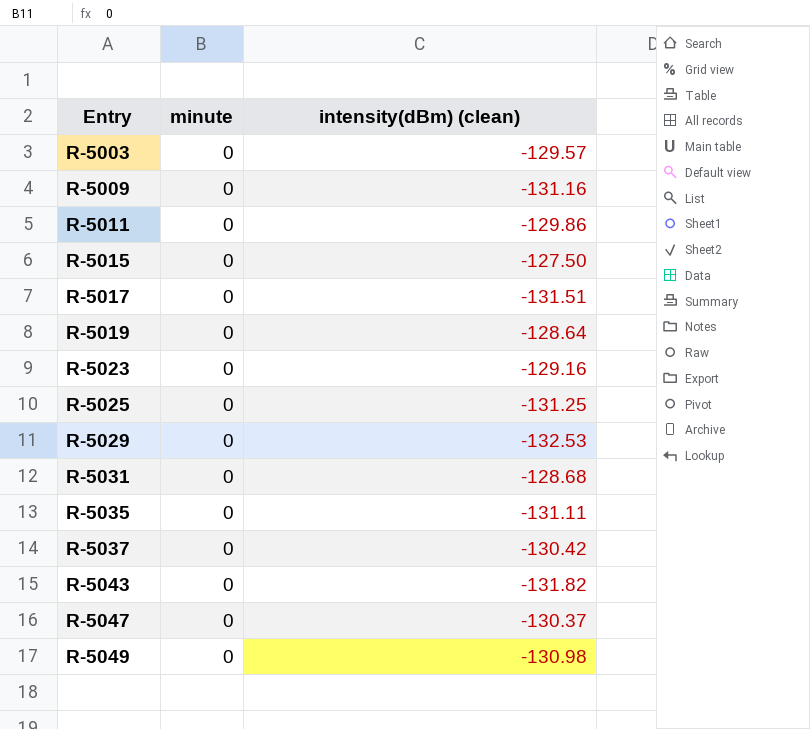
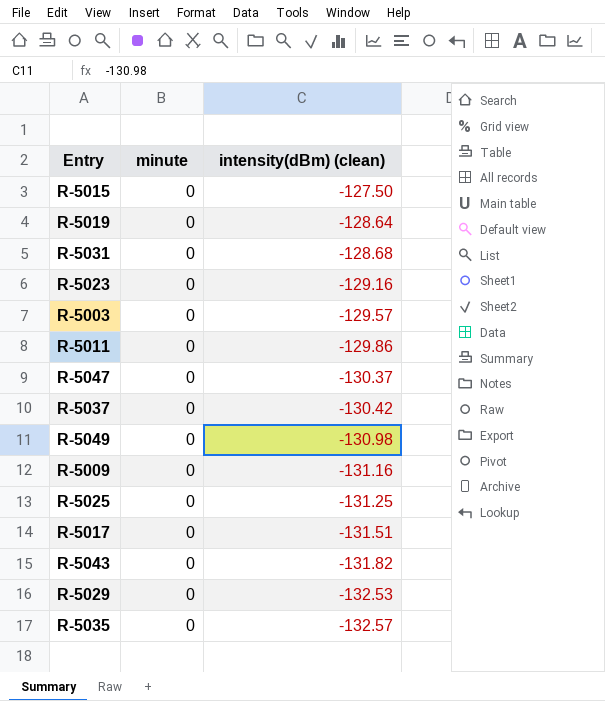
row order: Entry ascending -> intensity(dBm) (clean) descending
R-5035 | intensity(dBm) (clean): -131.11 -> -132.57

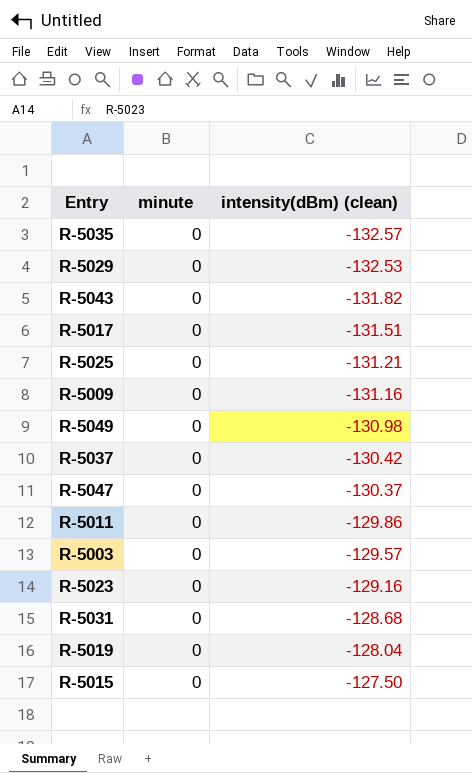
row order: intensity(dBm) (clean) descending -> intensity(dBm) (clean) ascending
R-5025 | intensity(dBm) (clean): -131.25 -> -131.21
R-5019 | intensity(dBm) (clean): -128.64 -> -128.04

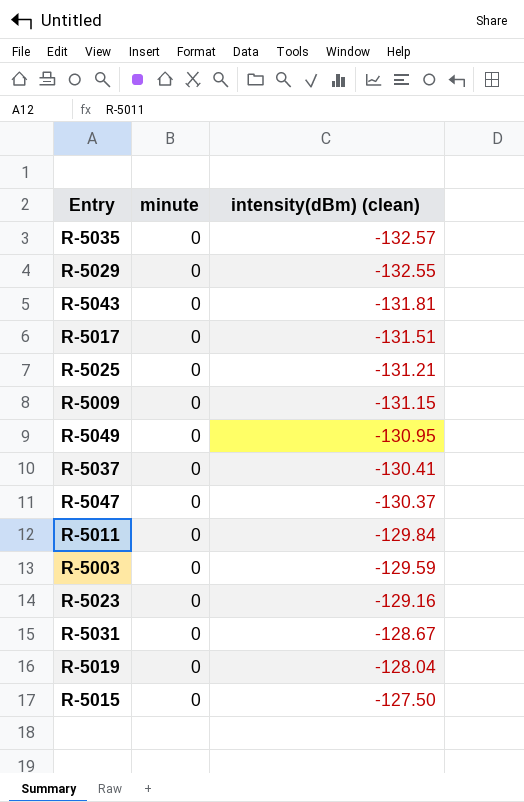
R-5029 | intensity(dBm) (clean): -132.53 -> -132.55
R-5043 | intensity(dBm) (clean): -131.82 -> -131.81
R-5009 | intensity(dBm) (clean): -131.16 -> -131.15
R-5049 | intensity(dBm) (clean): -130.98 -> -130.95
R-5037 | intensity(dBm) (clean): -130.42 -> -130.41
R-5011 | intensity(dBm) (clean): -129.86 -> -129.84
R-5003 | intensity(dBm) (clean): -129.57 -> -129.59
R-5031 | intensity(dBm) (clean): -128.68 -> -128.67

